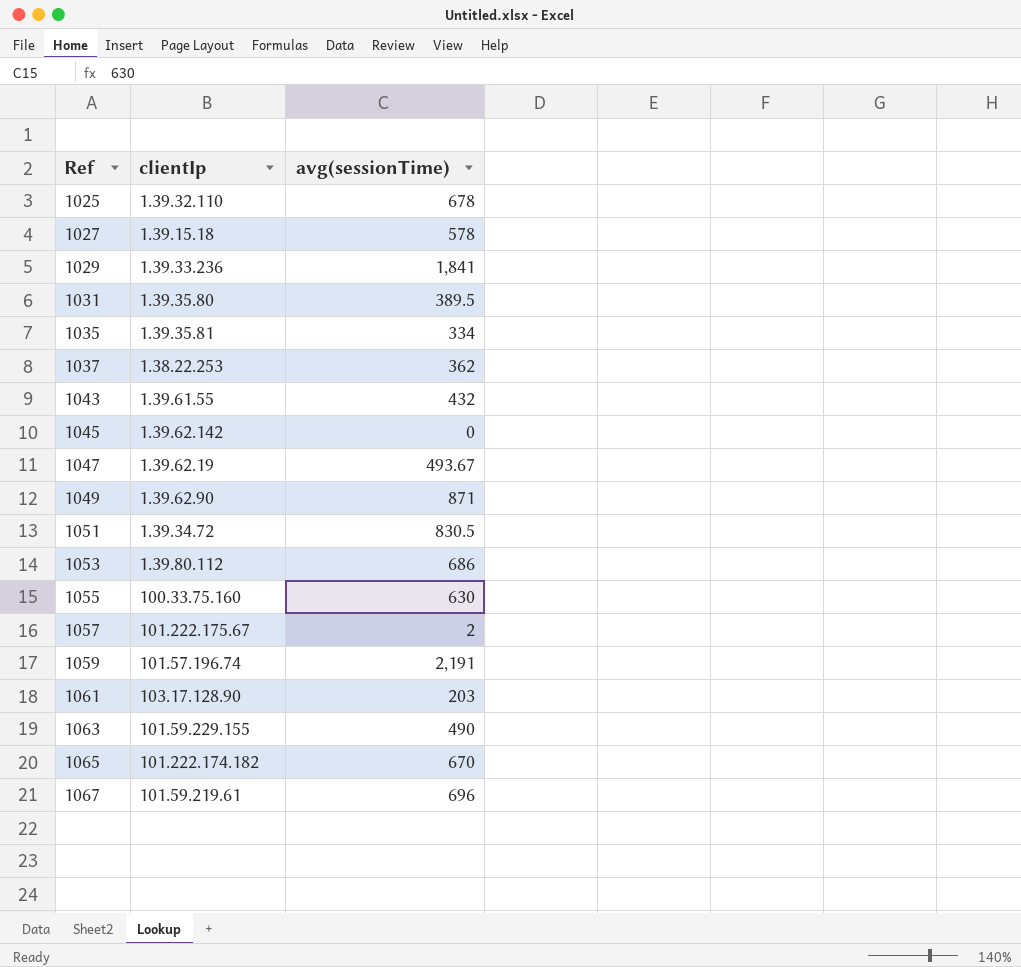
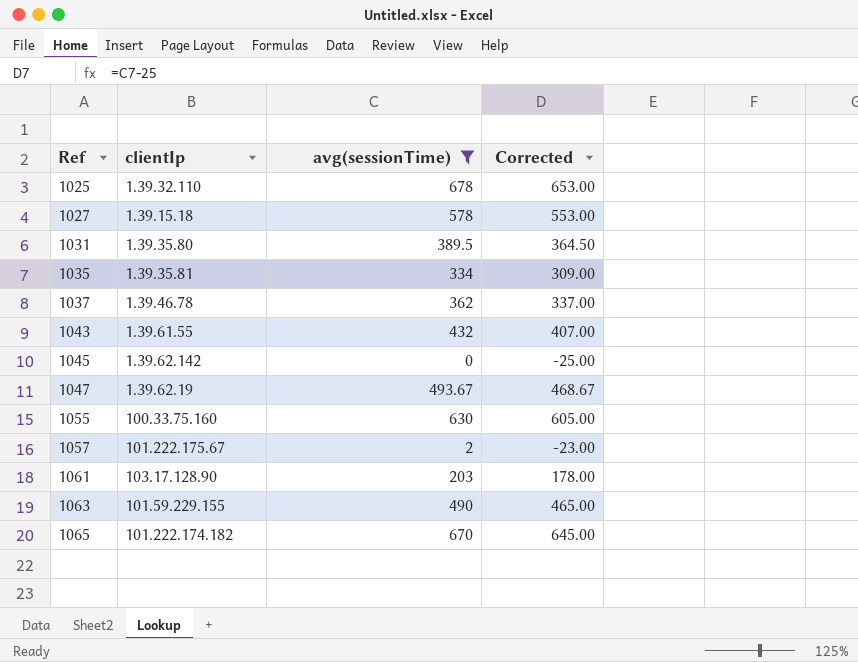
filter: none -> avg(sessionTime) <= 678
column Corrected | formula: none -> [avg(sessionTime)] - 25
1037 | clientIp: 1.38.22.253 -> 1.39.46.78

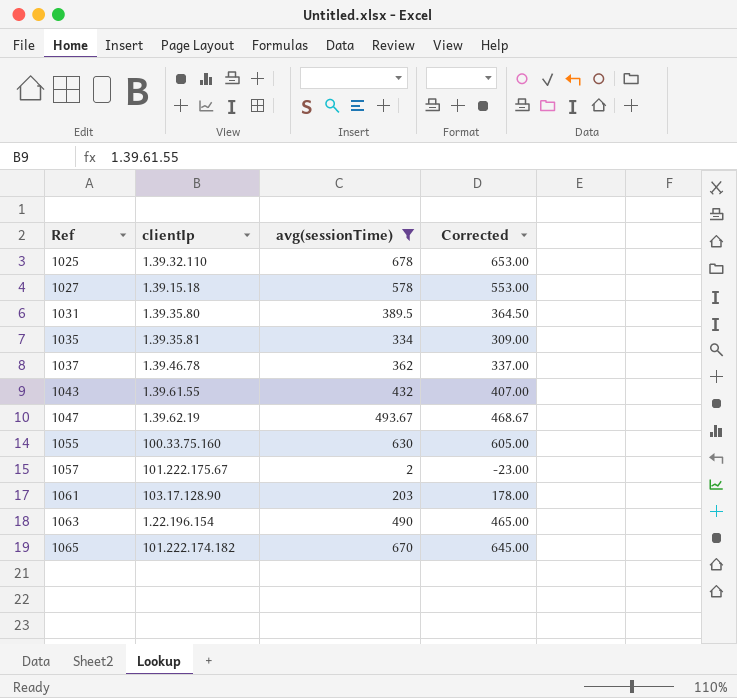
row 1045: 1.39.62.142 | 0 | -25.00 -> none
1063 | clientIp: 101.59.229.155 -> 1.22.196.154

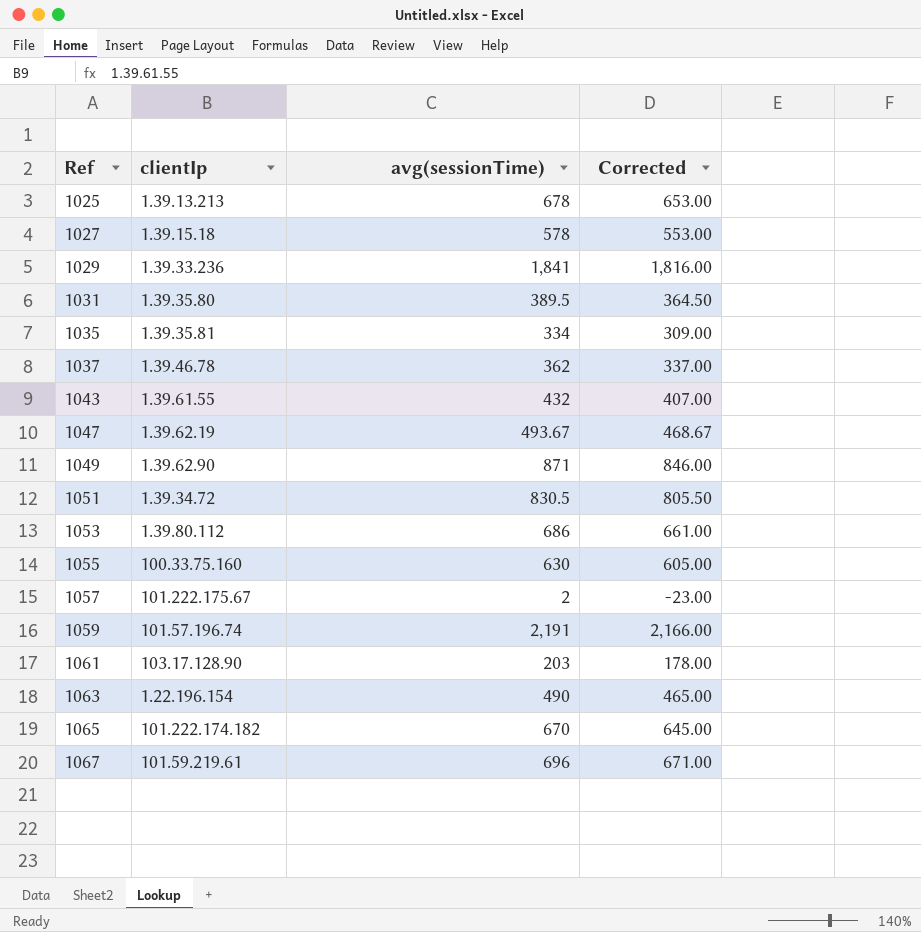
filter: avg(sessionTime) <= 678 -> none
1025 | clientIp: 1.39.32.110 -> 1.39.13.213

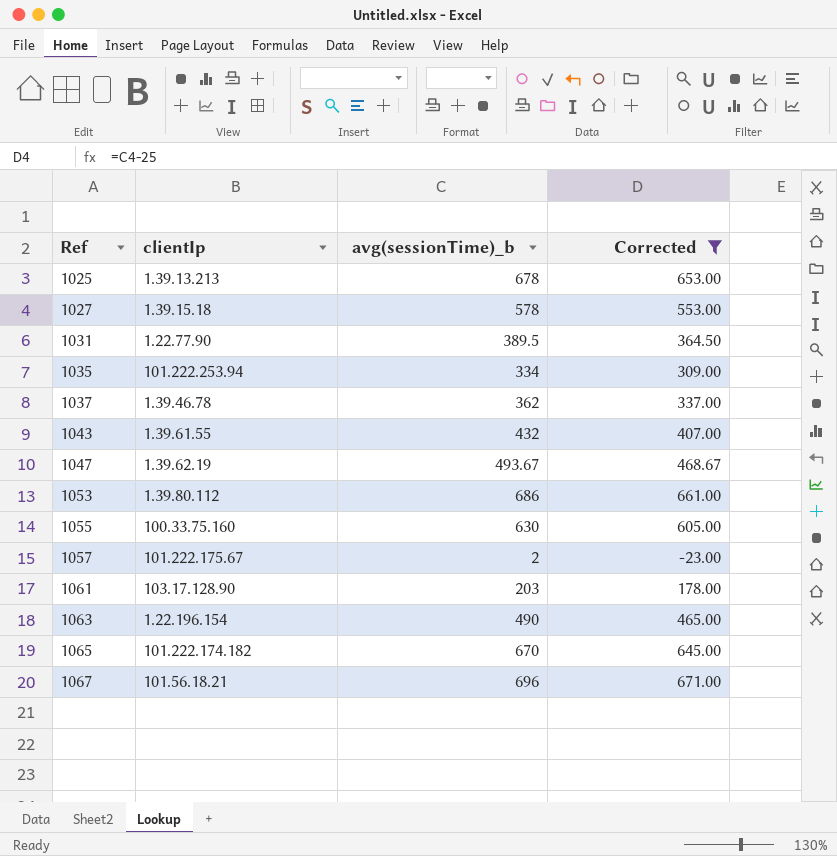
filter: none -> Corrected <= 671.00
column name: avg(sessionTime) -> avg(sessionTime)_b
1031 | clientIp: 1.39.35.80 -> 1.22.77.90
1035 | clientIp: 1.39.35.81 -> 101.222.253.94
1067 | clientIp: 101.59.219.61 -> 101.56.18.21

